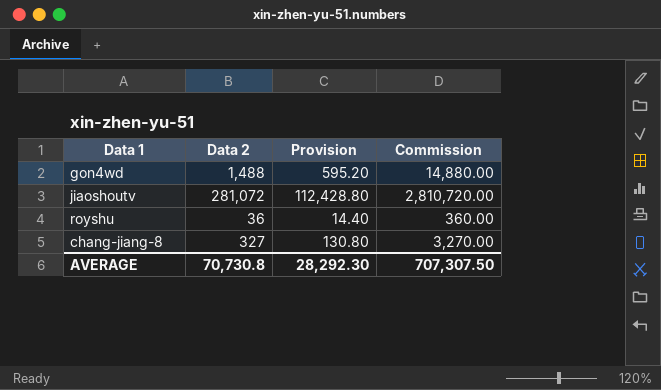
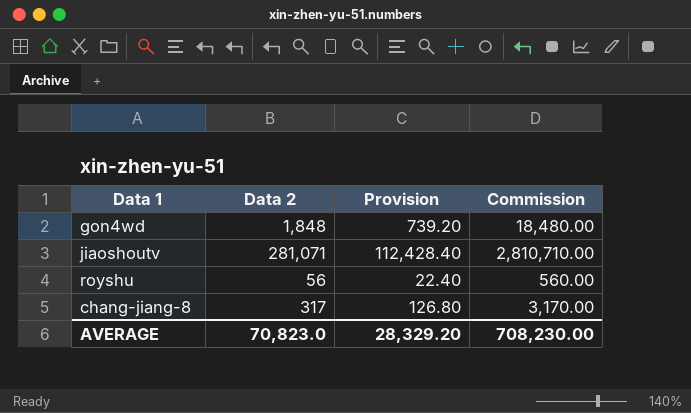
gon4wd | Data 2: 1,488 -> 1,848
gon4wd | Provision: 595.20 -> 739.20
gon4wd | Commission: 14,880.00 -> 18,480.00
jiaoshoutv | Data 2: 281,072 -> 281,071
jiaoshoutv | Provision: 112,428.80 -> 112,428.40
jiaoshoutv | Commission: 2,810,720.00 -> 2,810,710.00
royshu | Data 2: 36 -> 56
royshu | Provision: 14.40 -> 22.40
royshu | Commission: 360.00 -> 560.00
chang-jiang-8 | Data 2: 327 -> 317
chang-jiang-8 | Provision: 130.80 -> 126.80
chang-jiang-8 | Commission: 3,270.00 -> 3,170.00
AVERAGE | Data 2: 70,730.8 -> 70,823.0
AVERAGE | Provision: 28,292.30 -> 28,329.20
AVERAGE | Commission: 707,307.50 -> 708,230.00

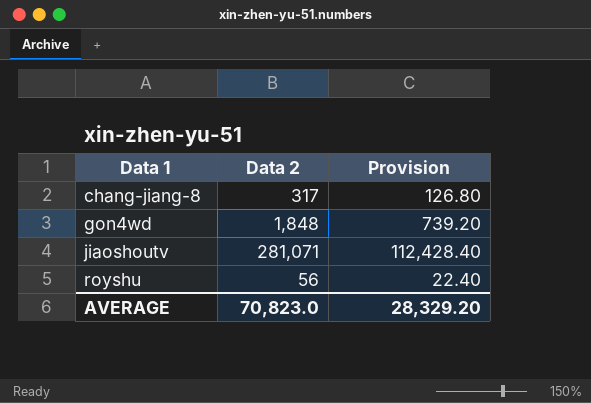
row order: none -> Data 1 ascending
column Commission | formula: [Data 2] * 10 -> none

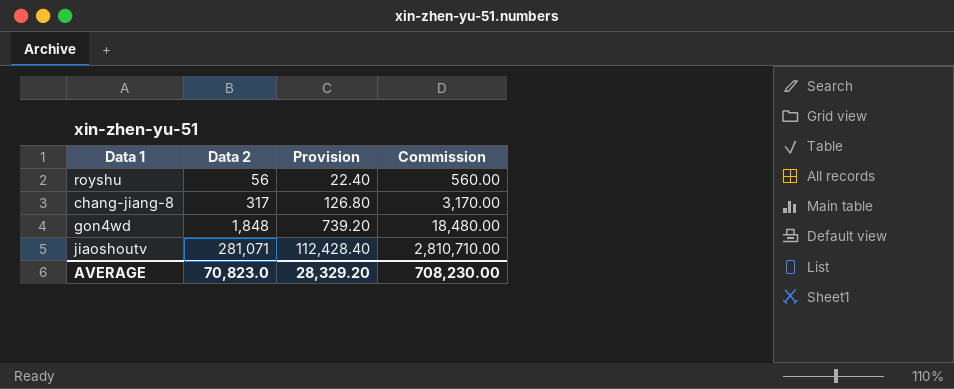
row order: Data 1 ascending -> Data 2 ascending
column Commission | formula: none -> [Data 2] * 10

